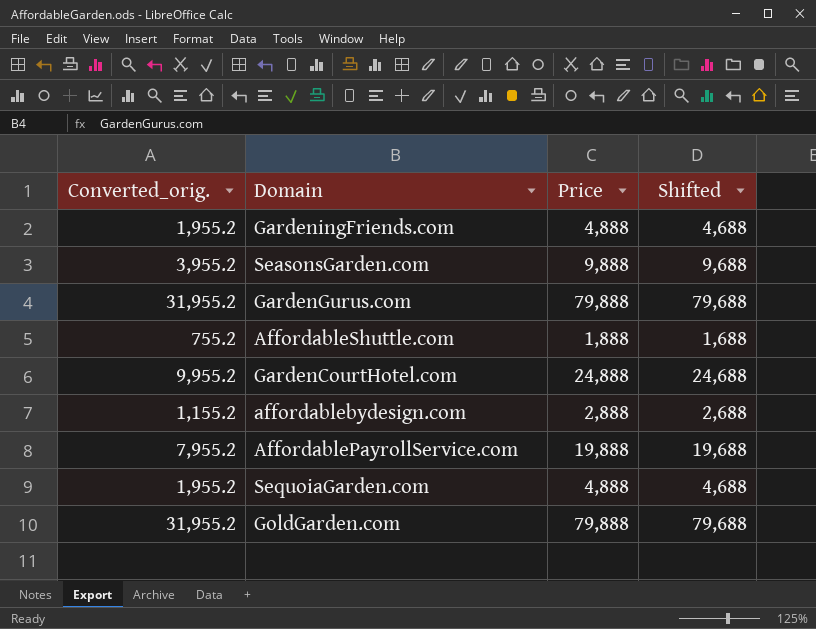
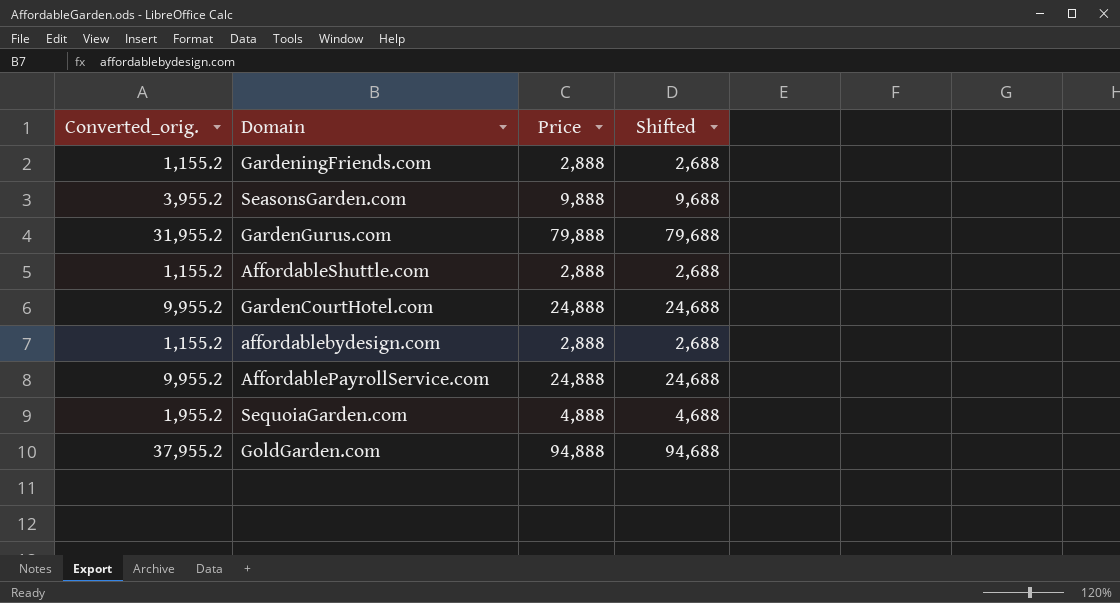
GardeningFriends.com | Converted_orig.: 1,955.2 -> 1,155.2
GardeningFriends.com | Price: 4,888 -> 2,888
GardeningFriends.com | Shifted: 4,688 -> 2,688
AffordableShuttle.com | Converted_orig.: 755.2 -> 1,155.2
AffordableShuttle.com | Price: 1,888 -> 2,888
AffordableShuttle.com | Shifted: 1,688 -> 2,688
AffordablePayrollService.com | Converted_orig.: 7,955.2 -> 9,955.2
AffordablePayrollService.com | Price: 19,888 -> 24,888
AffordablePayrollService.com | Shifted: 19,688 -> 24,688
GoldGarden.com | Converted_orig.: 31,955.2 -> 37,955.2
GoldGarden.com | Price: 79,888 -> 94,888
GoldGarden.com | Shifted: 79,688 -> 94,688

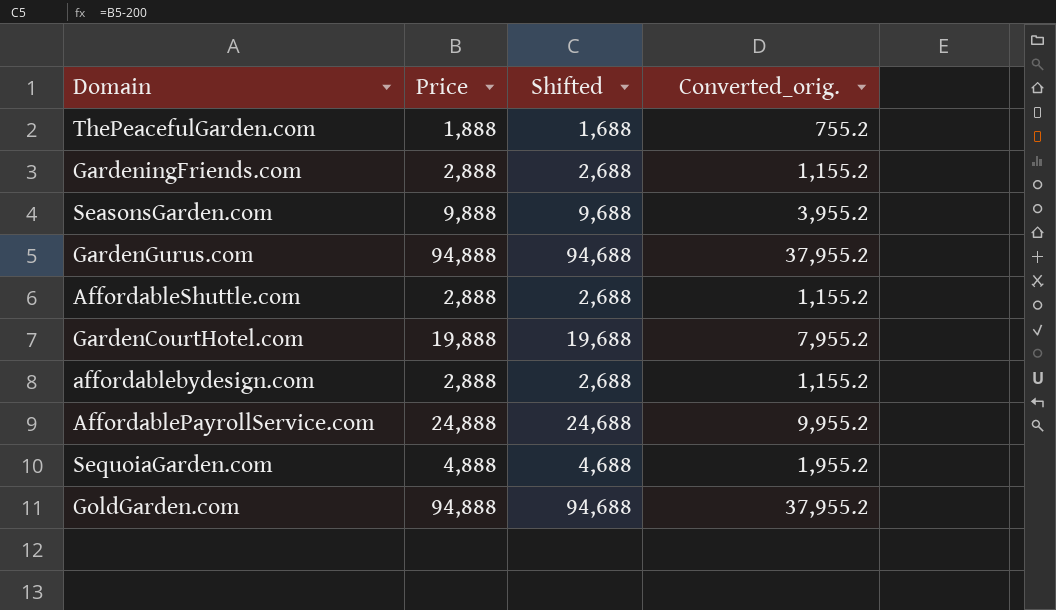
column Converted_orig. | position: 1 -> 4
row ThePeacefulGarden.com: none -> 1,888 | 1,688 | 755.2
GardenGurus.com | Price: 79,888 -> 94,888
GardenGurus.com | Shifted: 79,688 -> 94,688
GardenGurus.com | Converted_orig.: 31,955.2 -> 37,955.2
GardenCourtHotel.com | Price: 24,888 -> 19,888
GardenCourtHotel.com | Shifted: 24,688 -> 19,688
GardenCourtHotel.com | Converted_orig.: 9,955.2 -> 7,955.2

